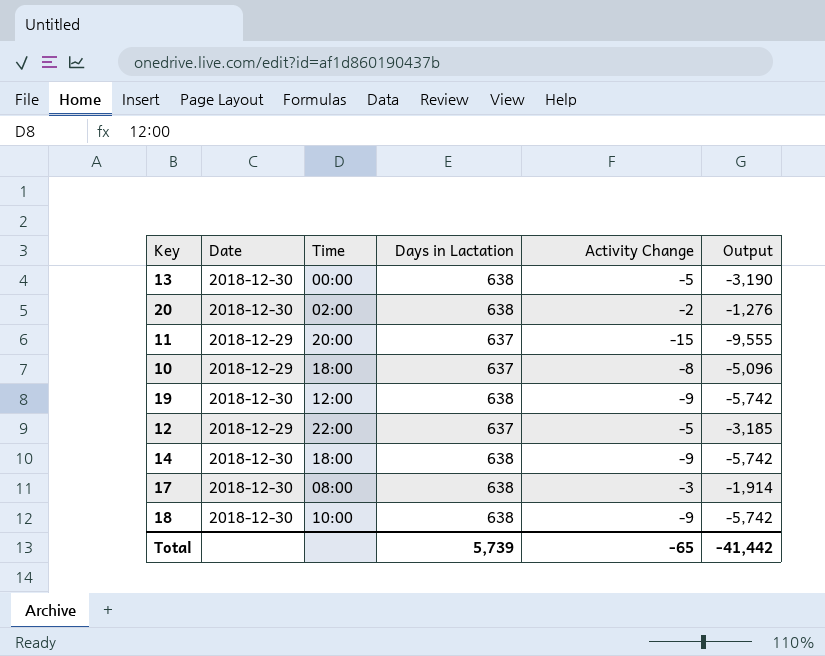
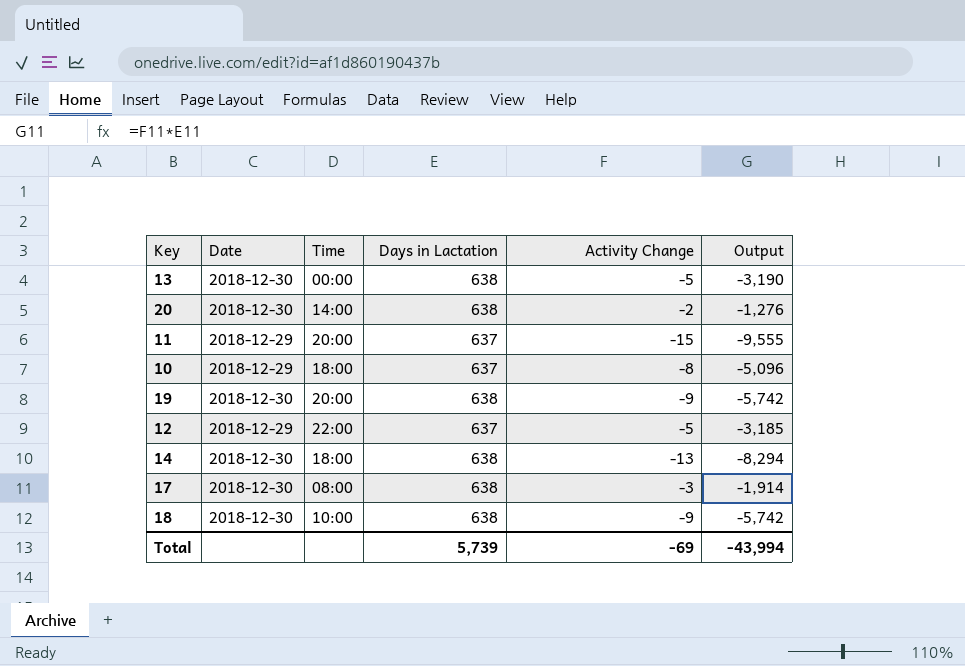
20 | Time: 02:00 -> 14:00
19 | Time: 12:00 -> 20:00
14 | Activity Change: -9 -> -13
14 | Output: -5,742 -> -8,294
Total | Activity Change: -65 -> -69
Total | Output: -41,442 -> -43,994

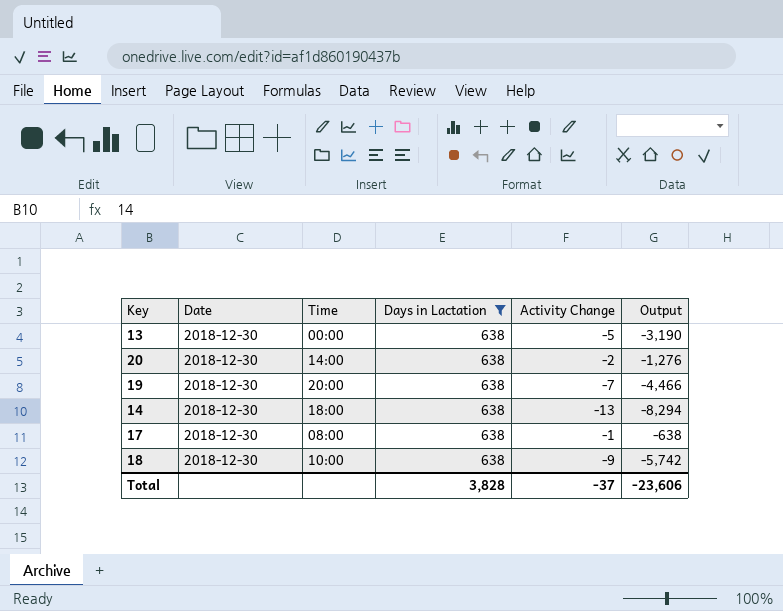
filter: none -> Days in Lactation = 638
19 | Activity Change: -9 -> -7
19 | Output: -5,742 -> -4,466
17 | Activity Change: -3 -> -1
17 | Output: -1,914 -> -638
Total | Days in Lactation: 5,739 -> 3,828
Total | Activity Change: -69 -> -37
Total | Output: -43,994 -> -23,606

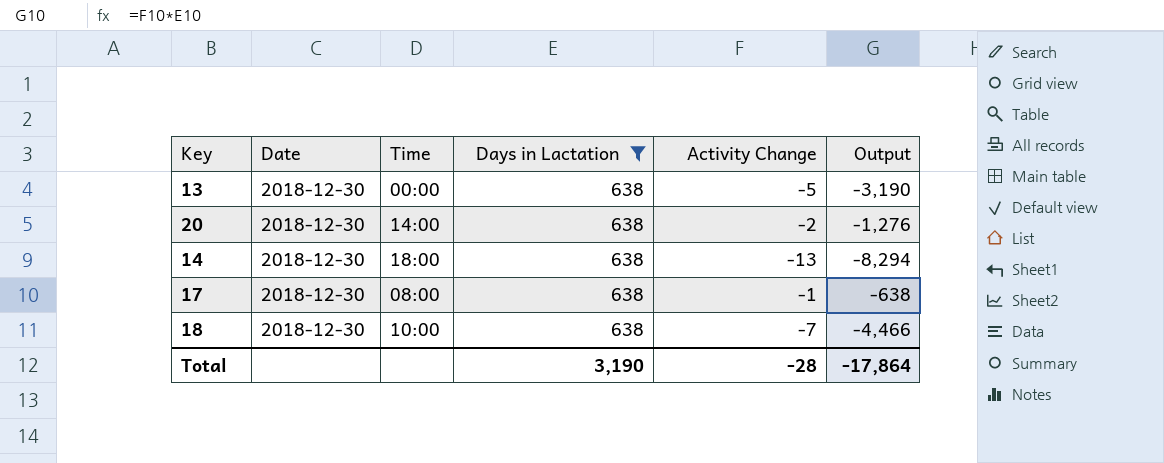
row 19: 2018-12-30 | 20:00 | 638 | -7 | -4,466 -> none
18 | Activity Change: -9 -> -7
18 | Output: -5,742 -> -4,466
Total | Days in Lactation: 3,828 -> 3,190
Total | Activity Change: -37 -> -28
Total | Output: -23,606 -> -17,864

